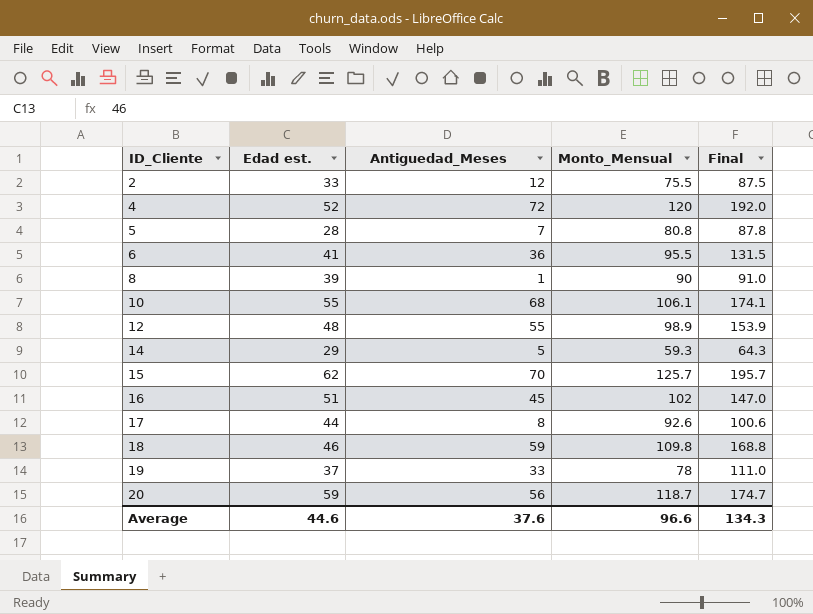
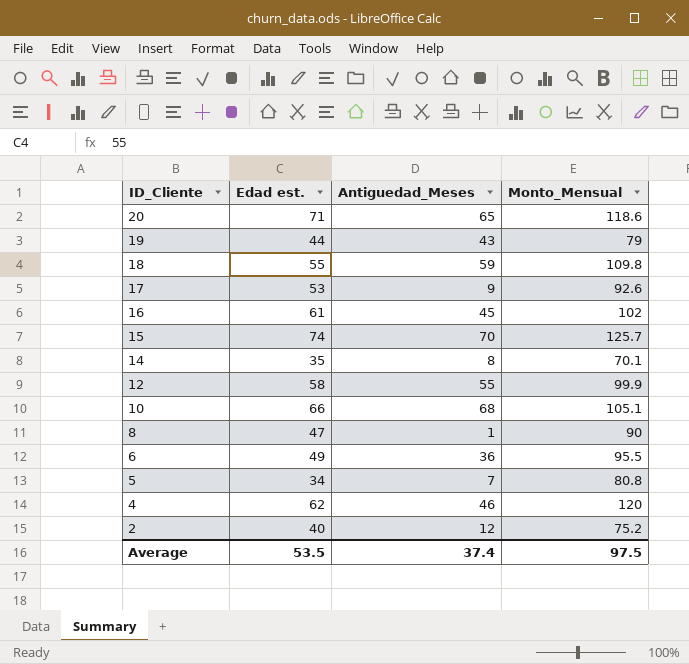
row order: ID_Cliente ascending -> ID_Cliente descending
column Final | formula: [Antiguedad_Meses] + [Monto_Mensual] -> none
20 | Edad est.: 59 -> 71
20 | Antiguedad_Meses: 56 -> 65
20 | Monto_Mensual: 118.7 -> 118.6
19 | Edad est.: 37 -> 44
19 | Antiguedad_Meses: 33 -> 43
19 | Monto_Mensual: 78 -> 79
18 | Edad est.: 46 -> 55
17 | Edad est.: 44 -> 53
17 | Antiguedad_Meses: 8 -> 9
16 | Edad est.: 51 -> 61
15 | Edad est.: 62 -> 74
14 | Edad est.: 29 -> 35
14 | Antiguedad_Meses: 5 -> 8
14 | Monto_Mensual: 59.3 -> 70.1
12 | Edad est.: 48 -> 58
12 | Monto_Mensual: 98.9 -> 99.9
10 | Edad est.: 55 -> 66
10 | Monto_Mensual: 106.1 -> 105.1
8 | Edad est.: 39 -> 47
6 | Edad est.: 41 -> 49
5 | Edad est.: 28 -> 34
4 | Edad est.: 52 -> 62
4 | Antiguedad_Meses: 72 -> 46
2 | Edad est.: 33 -> 40
2 | Monto_Mensual: 75.5 -> 75.2
Average | Edad est.: 44.6 -> 53.5
Average | Antiguedad_Meses: 37.6 -> 37.4
Average | Monto_Mensual: 96.6 -> 97.5

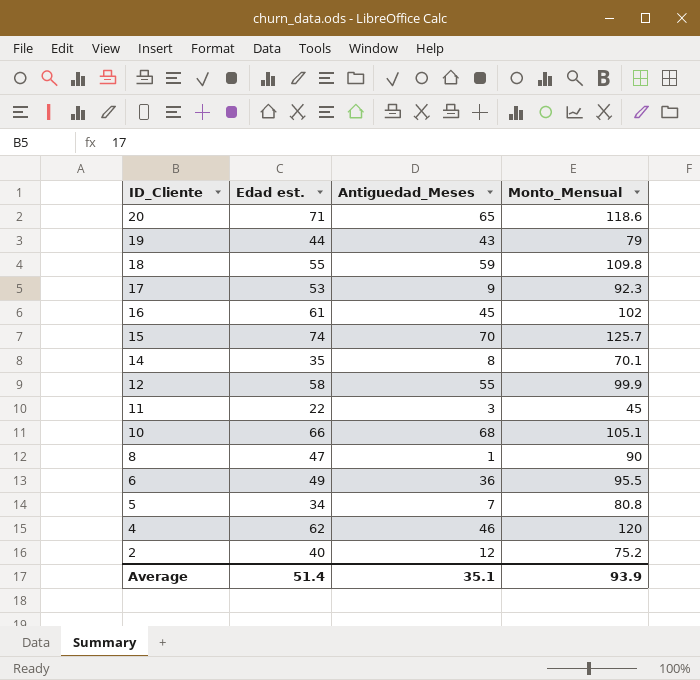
17 | Monto_Mensual: 92.6 -> 92.3
row 11: none -> 22 | 3 | 45
Average | Edad est.: 53.5 -> 51.4
Average | Antiguedad_Meses: 37.4 -> 35.1
Average | Monto_Mensual: 97.5 -> 93.9

